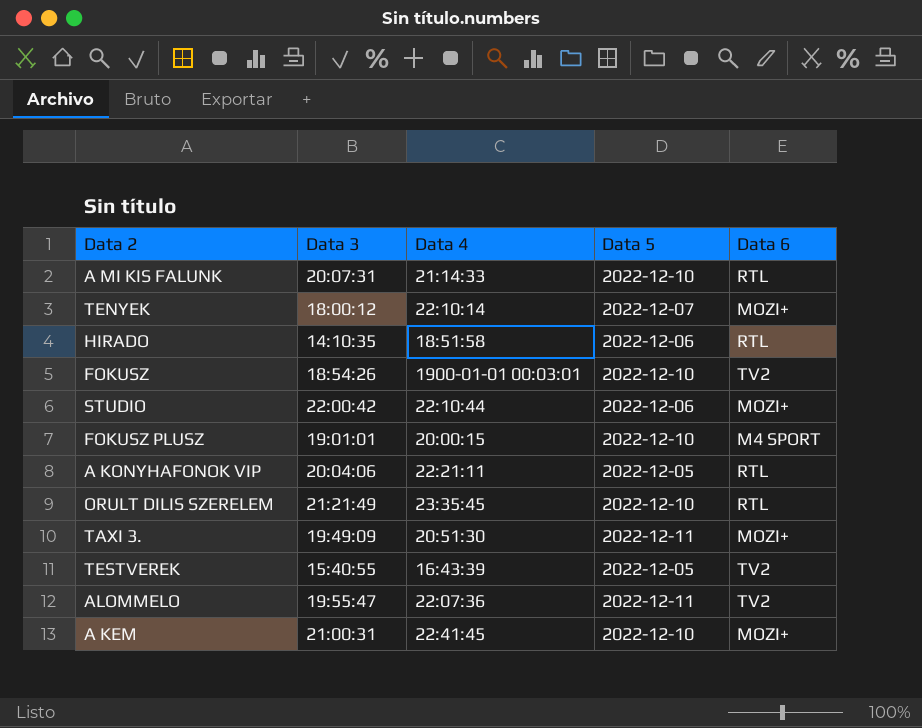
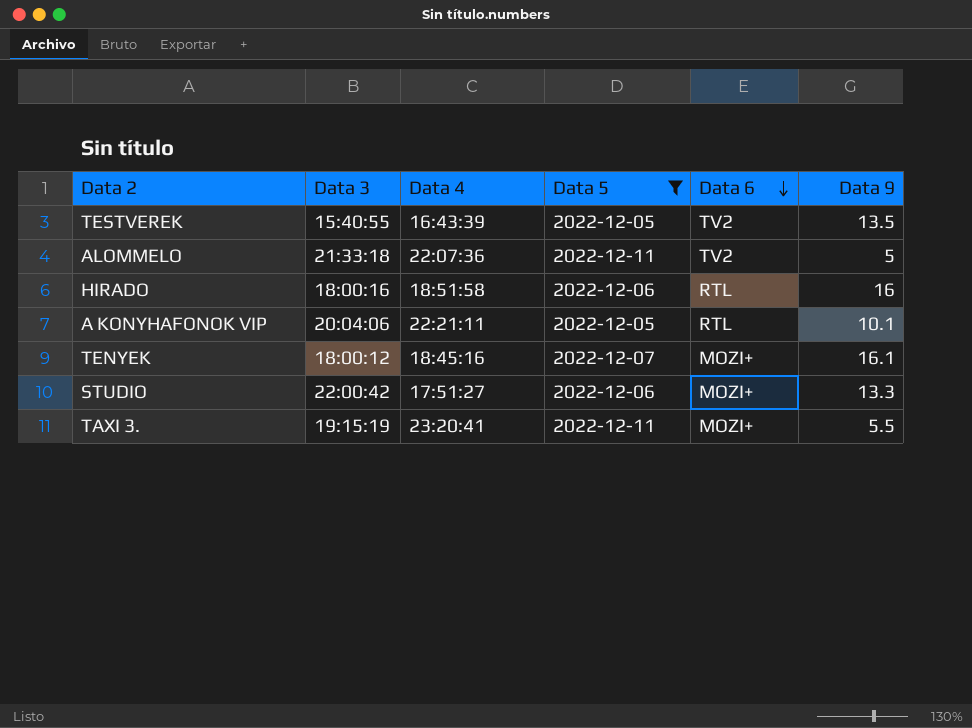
filter: none -> Data 5 != 2022-12-10
row order: none -> Data 6 descending
column Data 9 | position: none -> 6
ALOMMELO | Data 3: 19:55:47 -> 21:33:18
HIRADO | Data 3: 14:10:35 -> 18:00:16
TENYEK | Data 4: 22:10:14 -> 18:45:16
STUDIO | Data 4: 22:10:44 -> 17:51:27
TAXI 3. | Data 3: 19:49:09 -> 19:15:19
TAXI 3. | Data 4: 20:51:30 -> 23:20:41

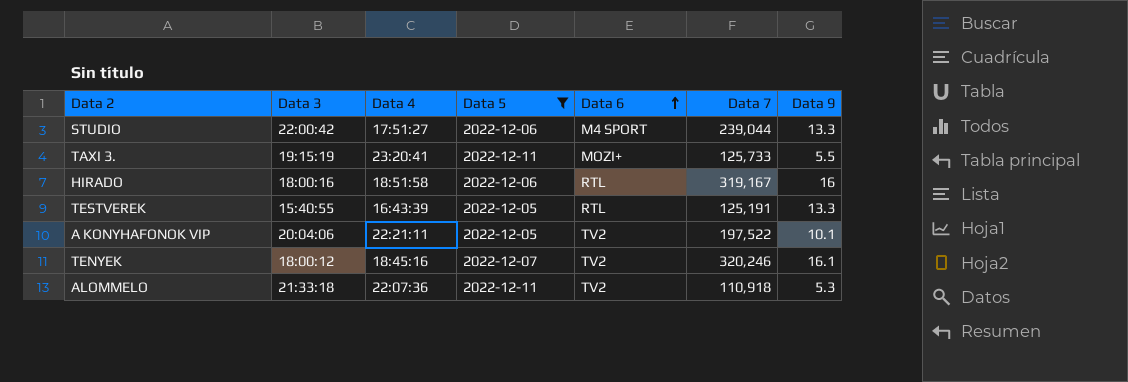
row order: Data 6 descending -> Data 6 ascending
column Data 7 | position: none -> 6
STUDIO | Data 6: MOZI+ -> M4 SPORT
TESTVEREK | Data 6: TV2 -> RTL
TESTVEREK | Data 9: 13.5 -> 13.3
A KONYHAFONOK VIP | Data 6: RTL -> TV2
TENYEK | Data 6: MOZI+ -> TV2
ALOMMELO | Data 9: 5 -> 5.3

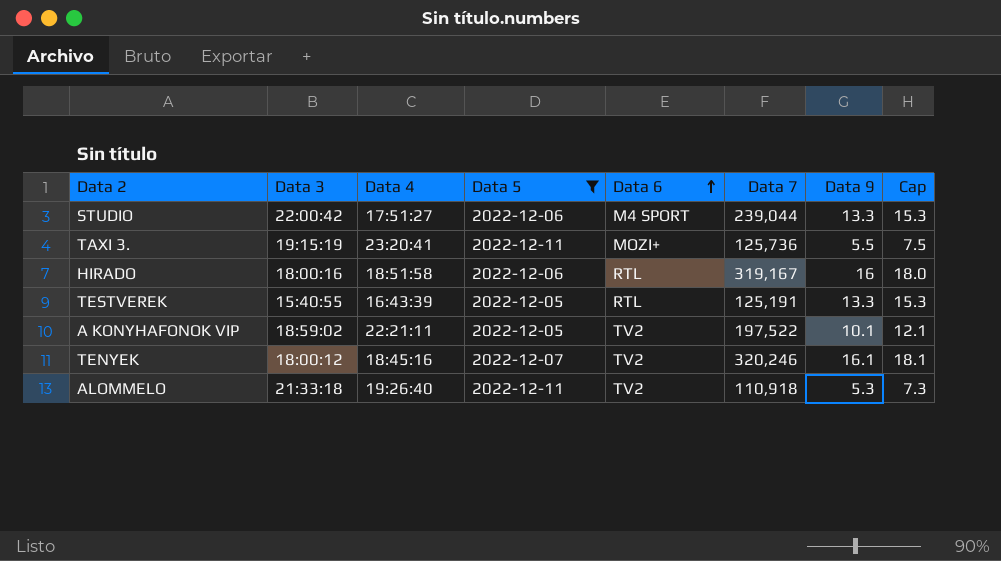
column Cap | formula: none -> [Data 9] + 2
TAXI 3. | Data 7: 125,733 -> 125,736
A KONYHAFONOK VIP | Data 3: 20:04:06 -> 18:59:02
ALOMMELO | Data 4: 22:07:36 -> 19:26:40

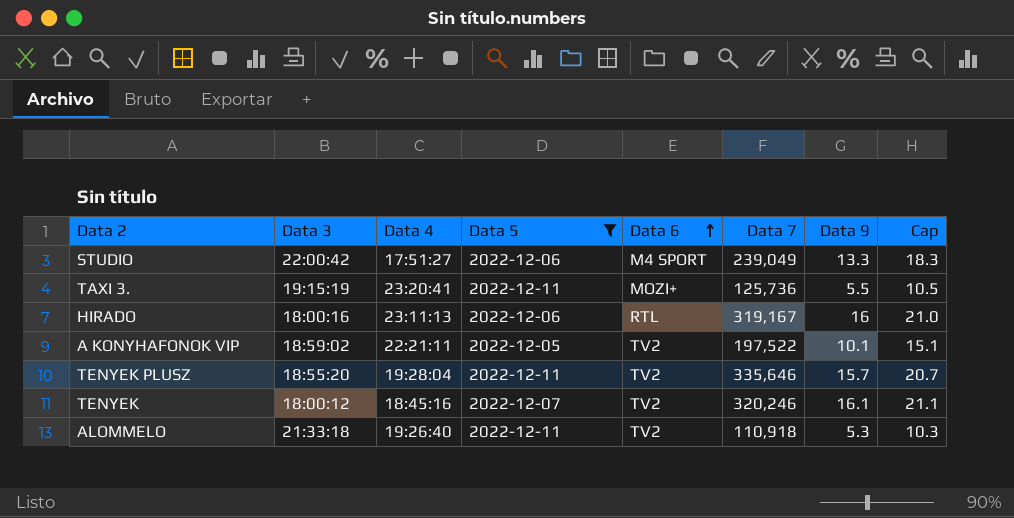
column Cap | formula: [Data 9] + 2 -> [Data 9] + 5
row TESTVEREK: 15:40:55 | 16:43:39 | 2022-12-05 | RTL | 125,191 | 13.3 | 15.3 -> none
STUDIO | Data 7: 239,044 -> 239,049
HIRADO | Data 4: 18:51:58 -> 23:11:13
row TENYEK PLUSZ: none -> 18:55:20 | 19:28:04 | 2022-12-11 | TV2 | 335,646 | 15.7 | 20.7

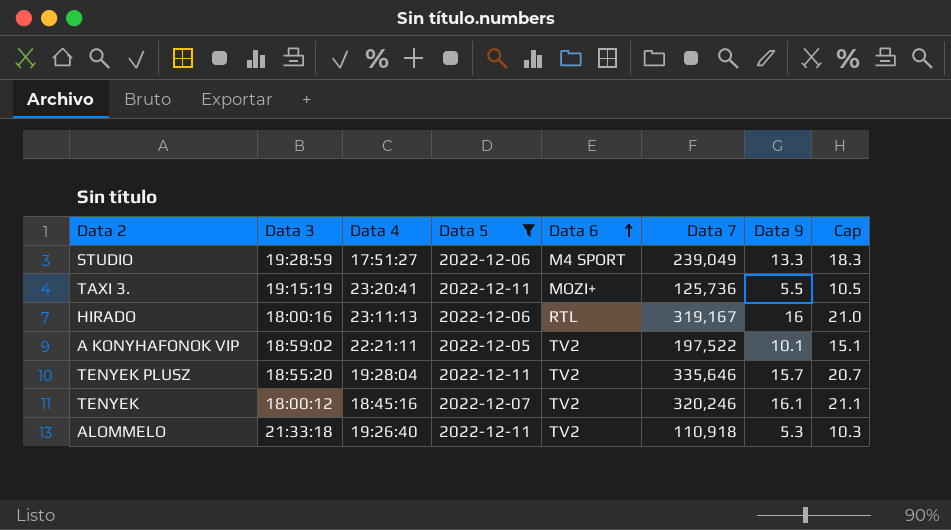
STUDIO | Data 3: 22:00:42 -> 19:28:59

